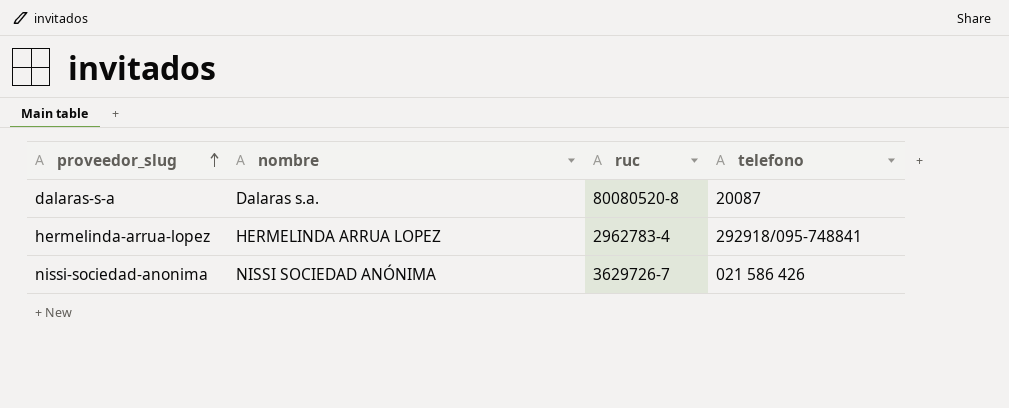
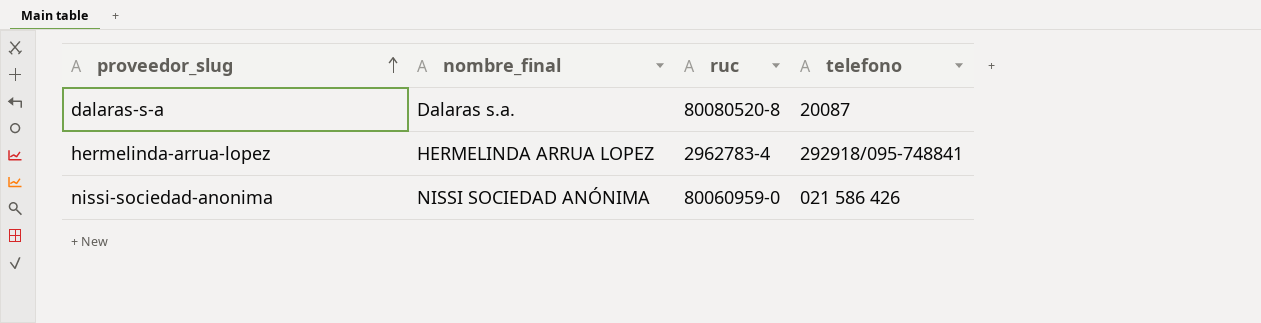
column name: nombre -> nombre_final
nissi-sociedad-anonima | ruc: 3629726-7 -> 80060959-0

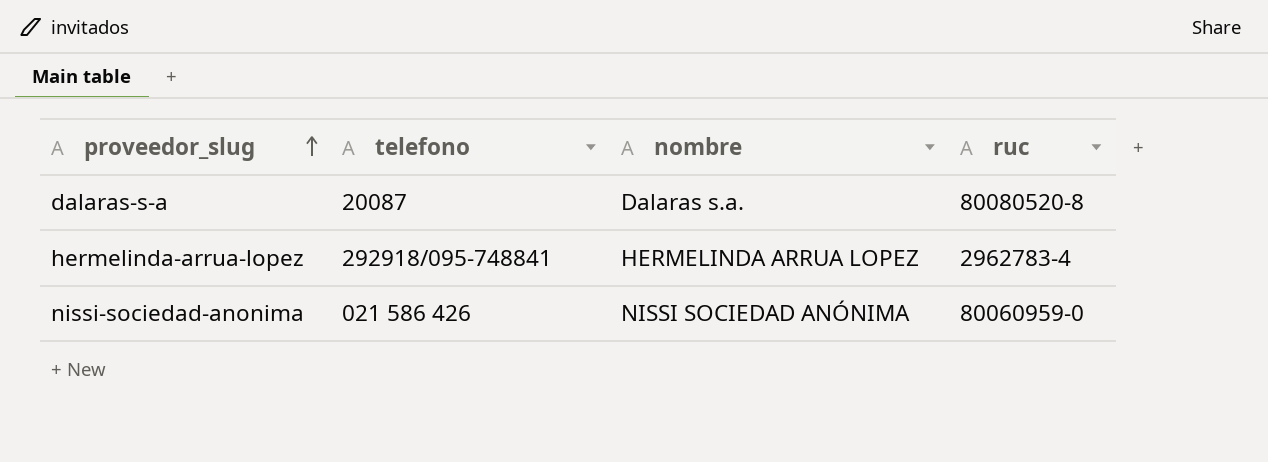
column telefono | position: 4 -> 2
column name: nombre_final -> nombre

